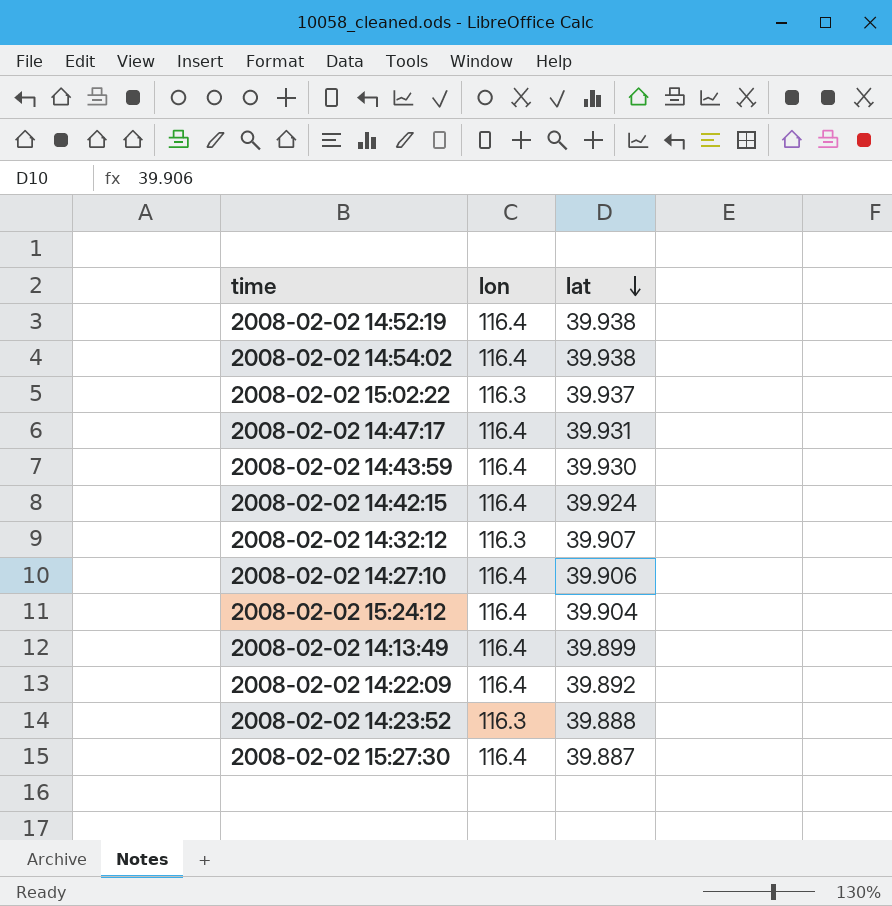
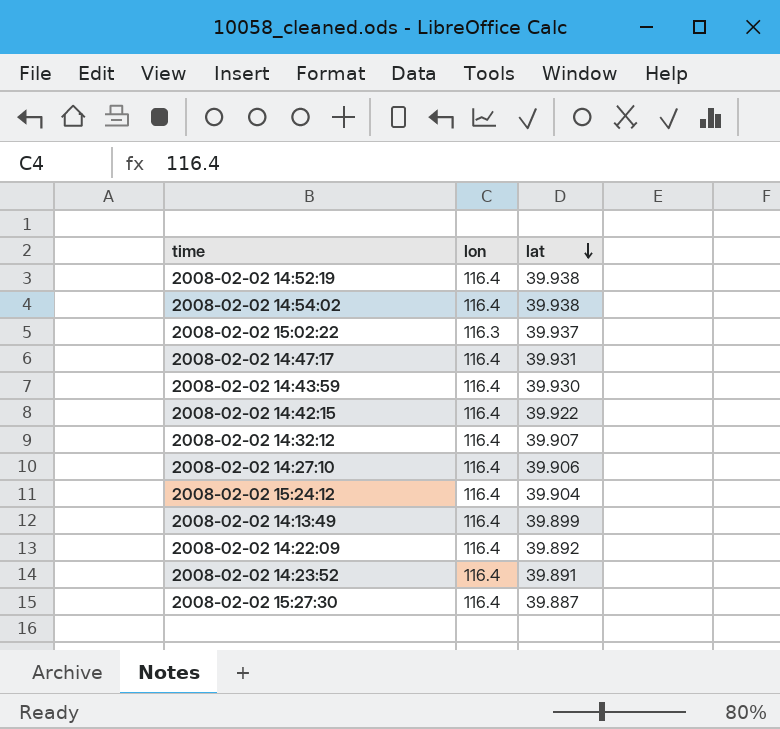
2008-02-02 14:42:15 | lat: 39.924 -> 39.922
2008-02-02 14:32:12 | lon: 116.3 -> 116.4
2008-02-02 14:23:52 | lon: 116.3 -> 116.4
2008-02-02 14:23:52 | lat: 39.888 -> 39.891

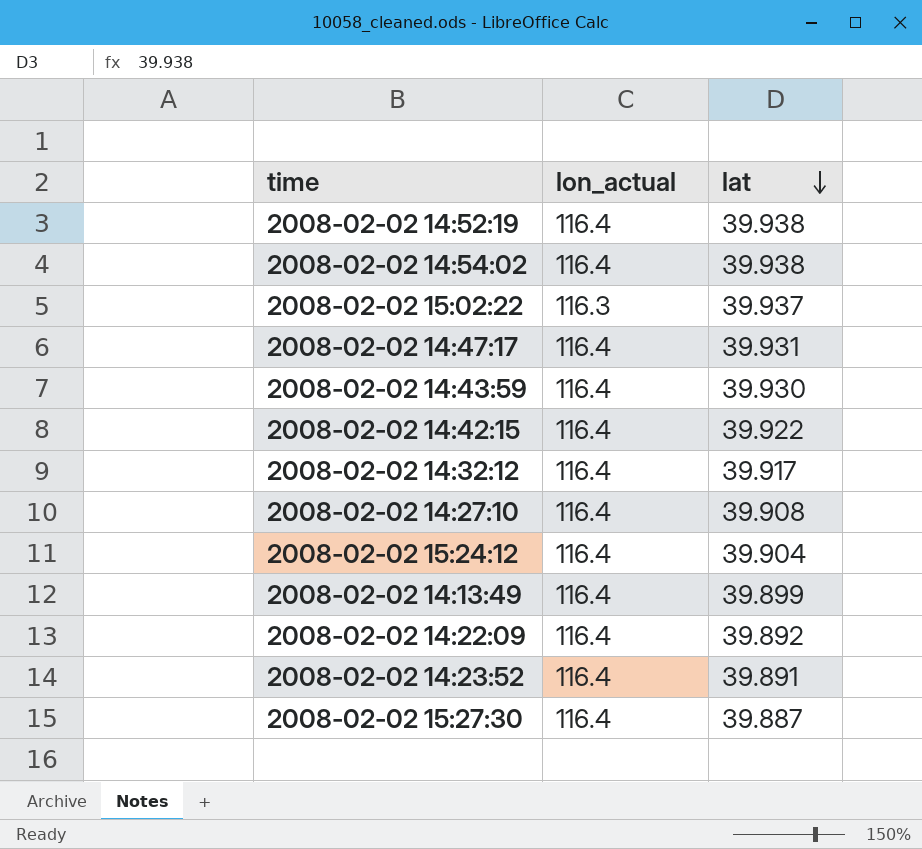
column name: lon -> lon_actual
2008-02-02 14:32:12 | lat: 39.907 -> 39.917
2008-02-02 14:27:10 | lat: 39.906 -> 39.908

